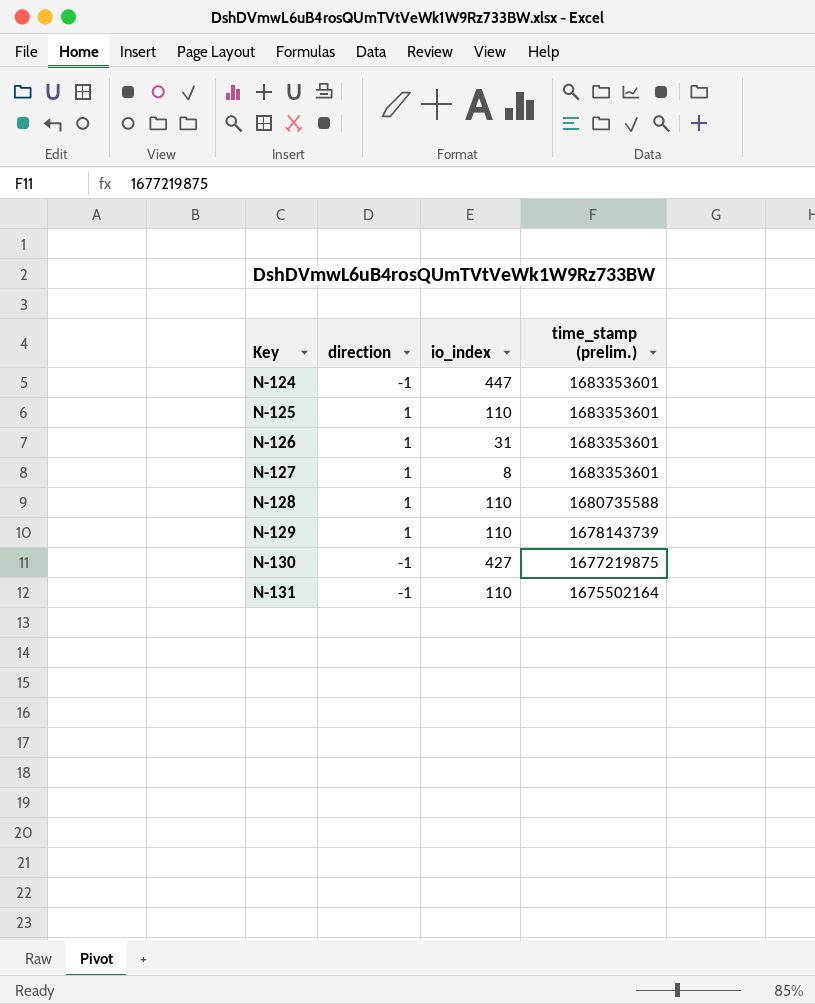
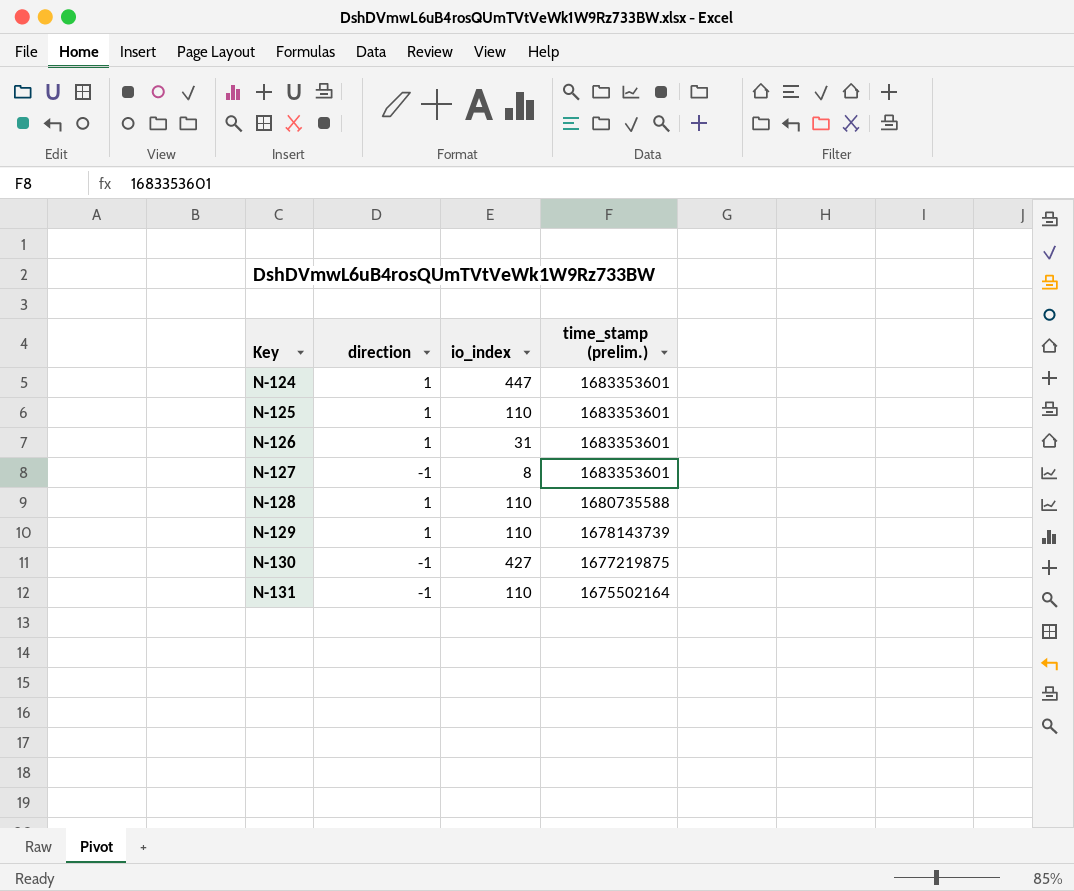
N-124 | direction: -1 -> 1
N-127 | direction: 1 -> -1

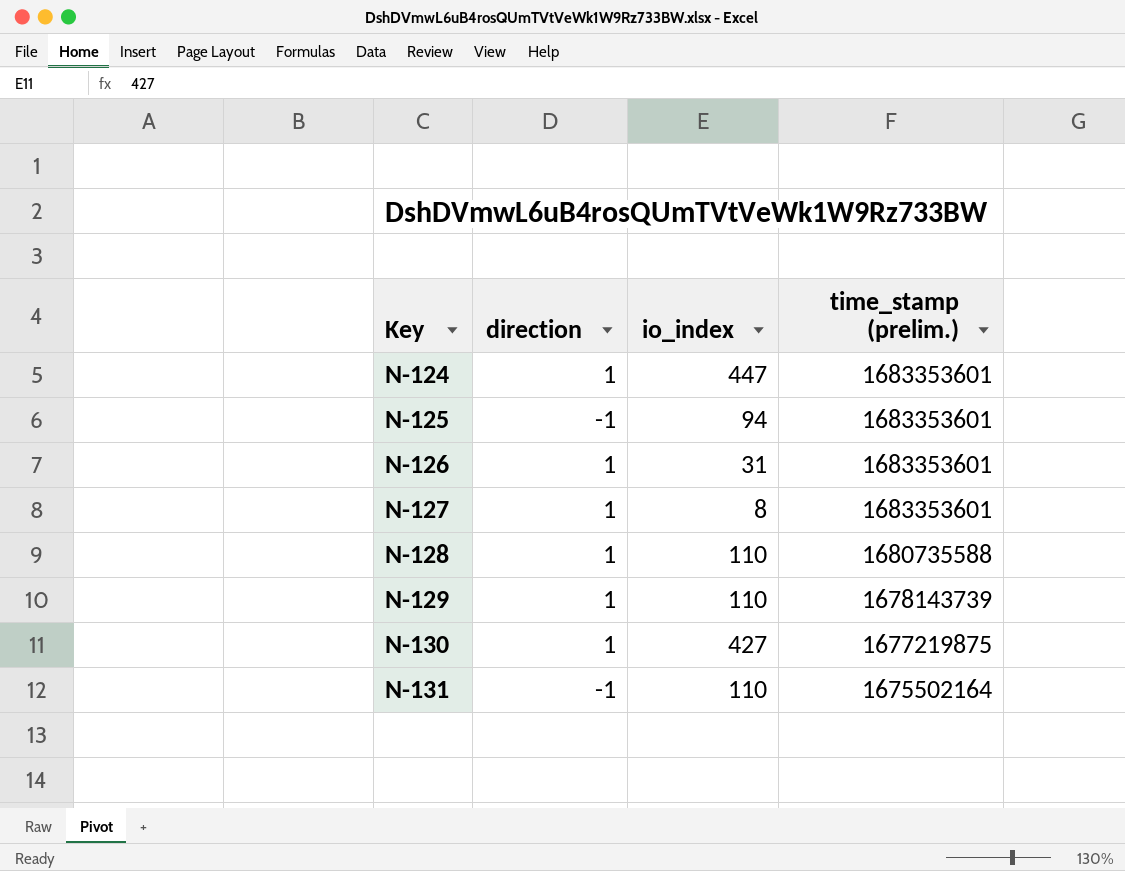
N-125 | direction: 1 -> -1
N-125 | io_index: 110 -> 94
N-127 | direction: -1 -> 1
N-130 | direction: -1 -> 1

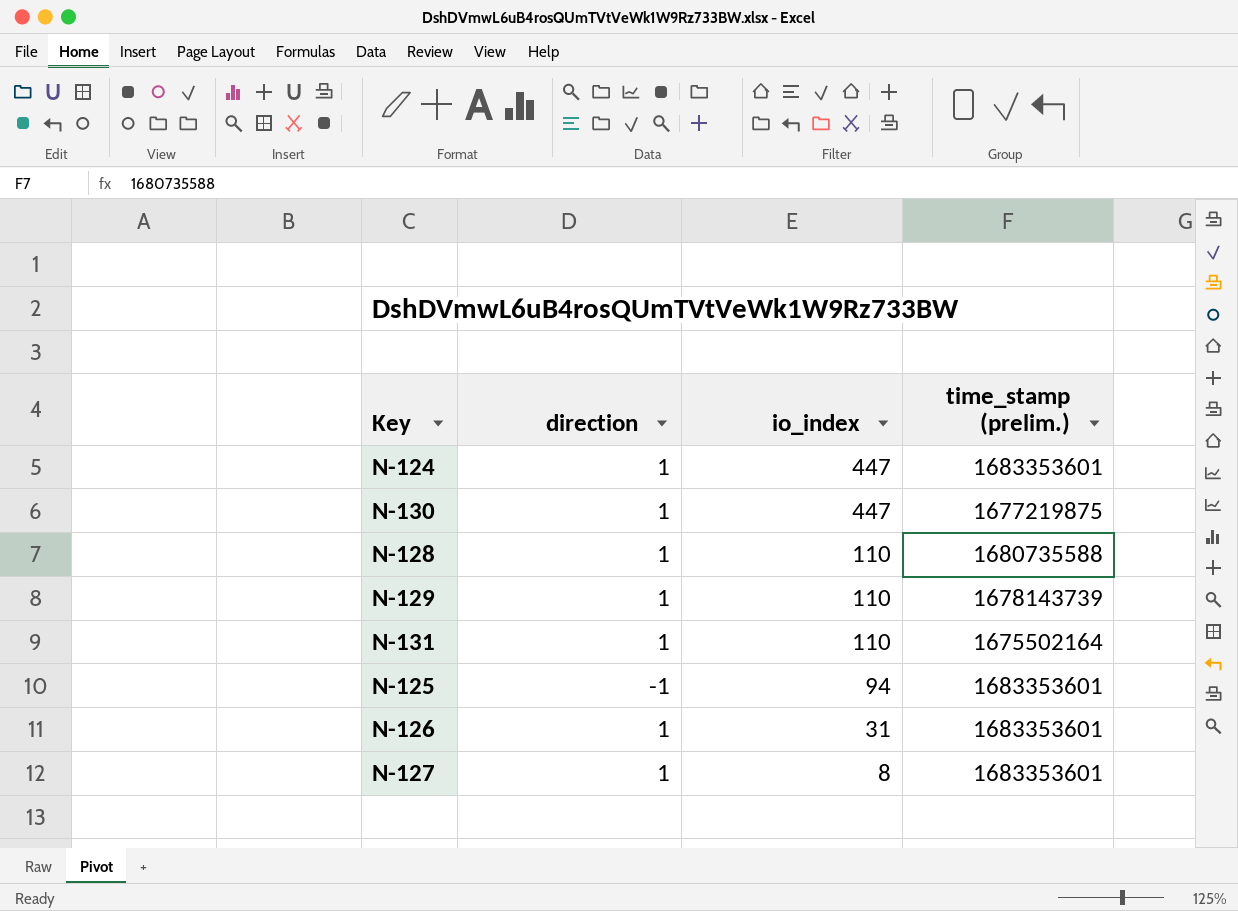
row order: Key ascending -> io_index descending
N-130 | io_index: 427 -> 447
N-131 | direction: -1 -> 1

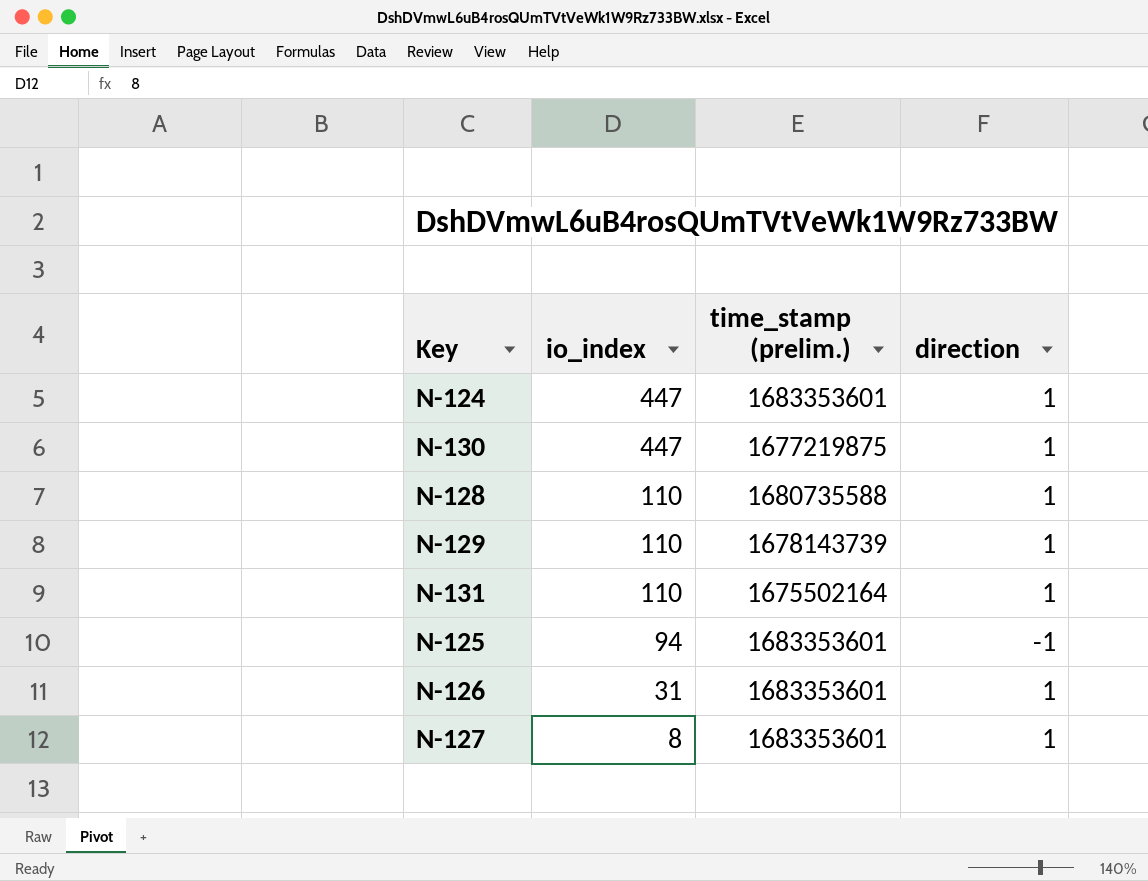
column direction | position: 2 -> 4

